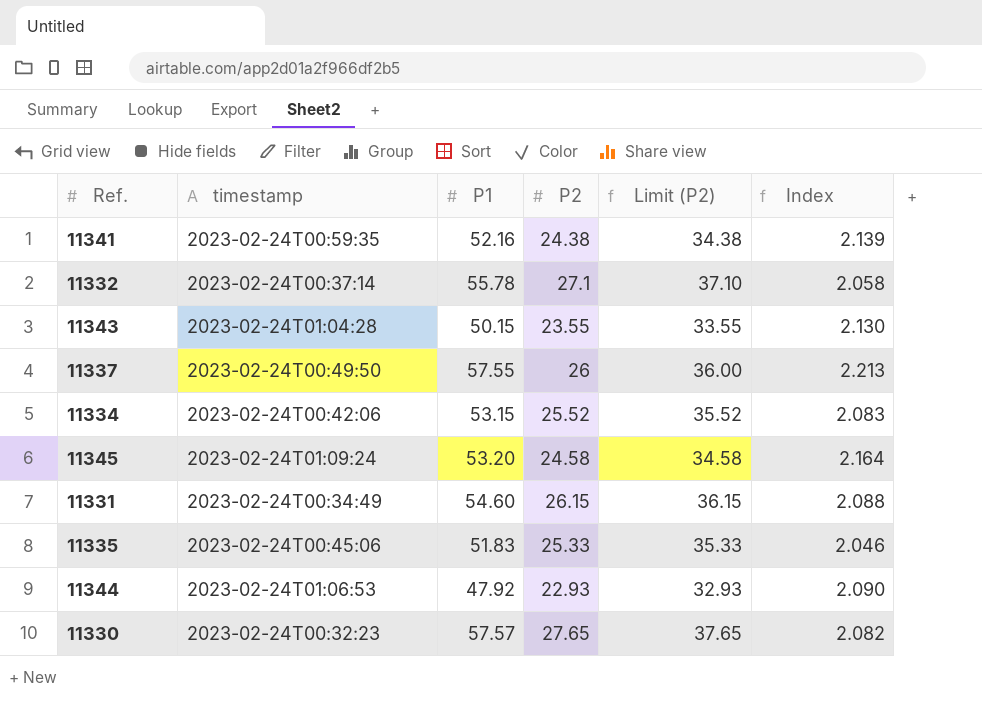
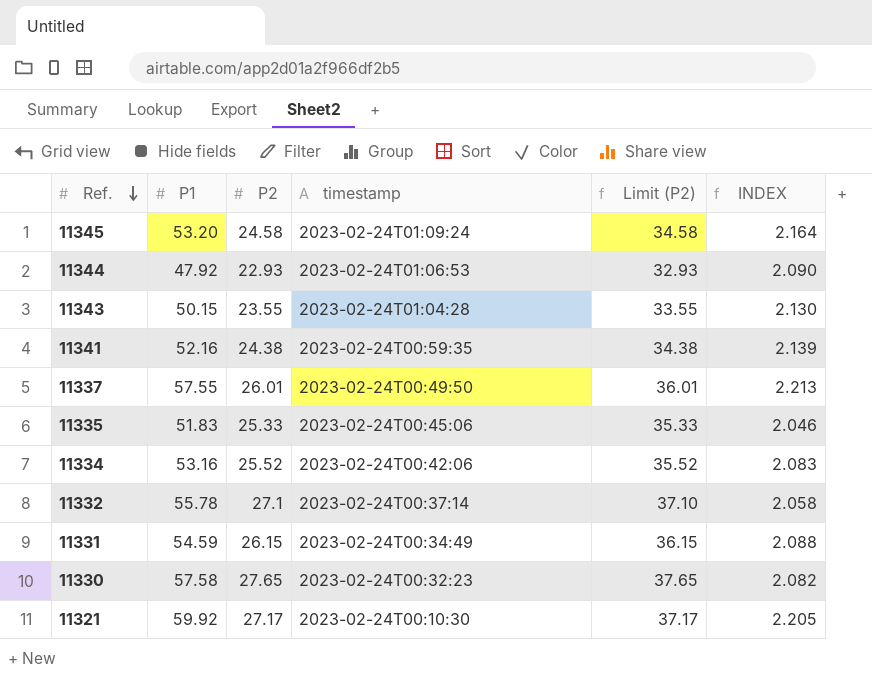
row order: none -> Ref. descending
column timestamp | position: 2 -> 4
column name: Index -> INDEX
11337 | P2: 26 -> 26.01
11337 | Limit (P2): 36.00 -> 36.01
11334 | P1: 53.15 -> 53.16
11331 | P1: 54.60 -> 54.59
11330 | P1: 57.57 -> 57.58
row 11321: none -> 59.92 | 27.17 | 2023-02-24T00:10:30 | 37.17 | 2.205

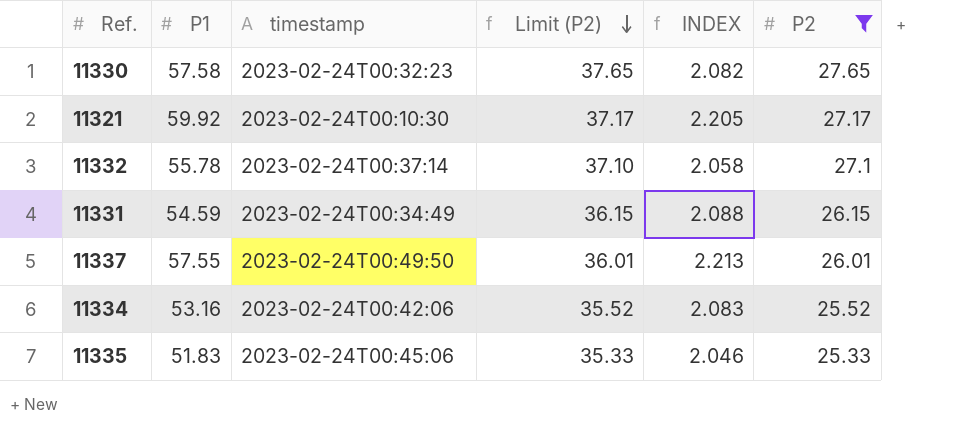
filter: none -> P2 >= 25.33
row order: Ref. descending -> Limit (P2) descending
column P2 | position: 3 -> 6

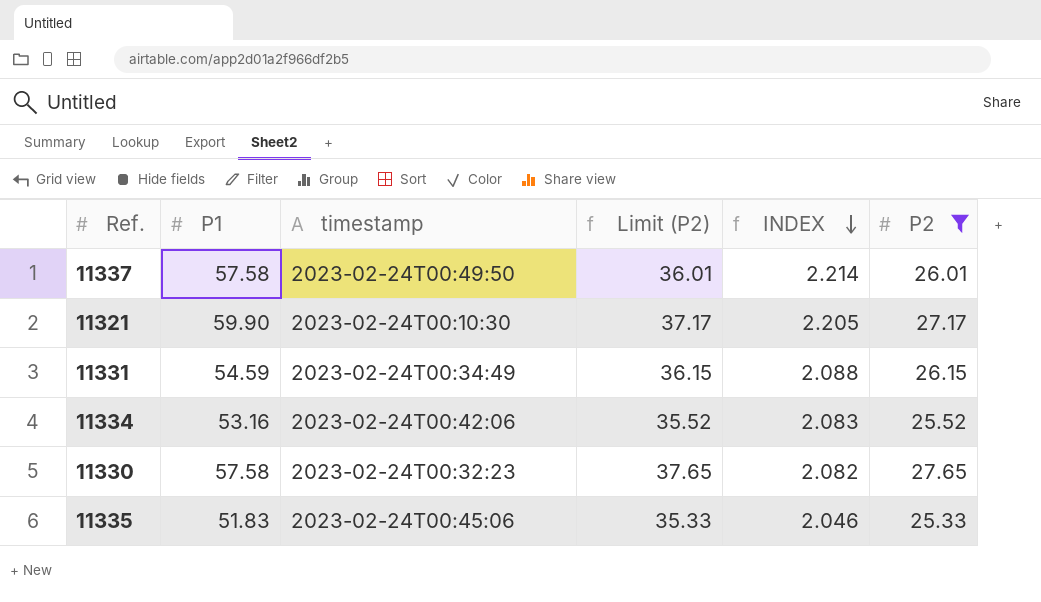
row order: Limit (P2) descending -> INDEX descending
row 11332: 55.78 | 2023-02-24T00:37:14 | 37.10 | 2.058 | 27.1 -> none
11337 | P1: 57.55 -> 57.58
11337 | INDEX: 2.213 -> 2.214
11321 | P1: 59.92 -> 59.90

